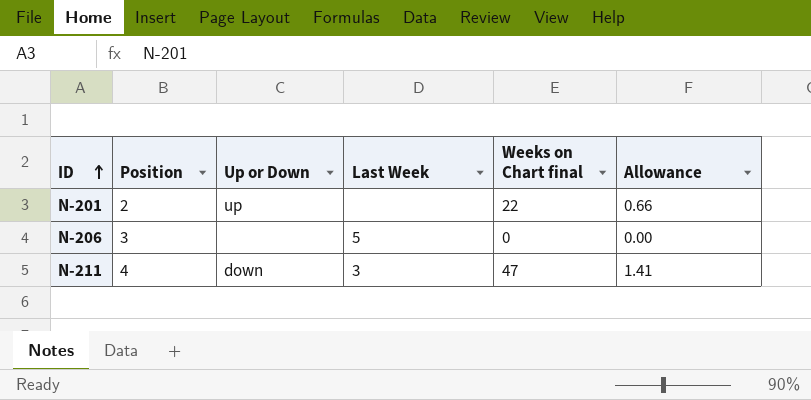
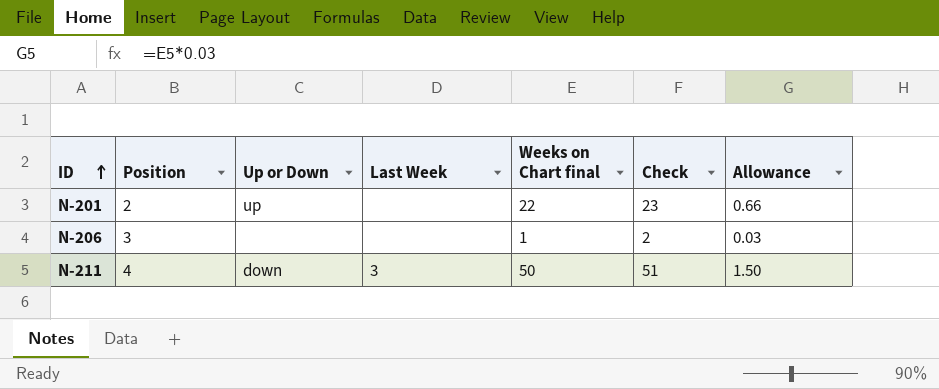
column Check | formula: none -> [Weeks on Chart final] + 1
N-206 | Last Week: 5 -> none
N-206 | Weeks on Chart final: 0 -> 1
N-206 | Allowance: 0.00 -> 0.03
N-211 | Weeks on Chart final: 47 -> 50
N-211 | Allowance: 1.41 -> 1.50

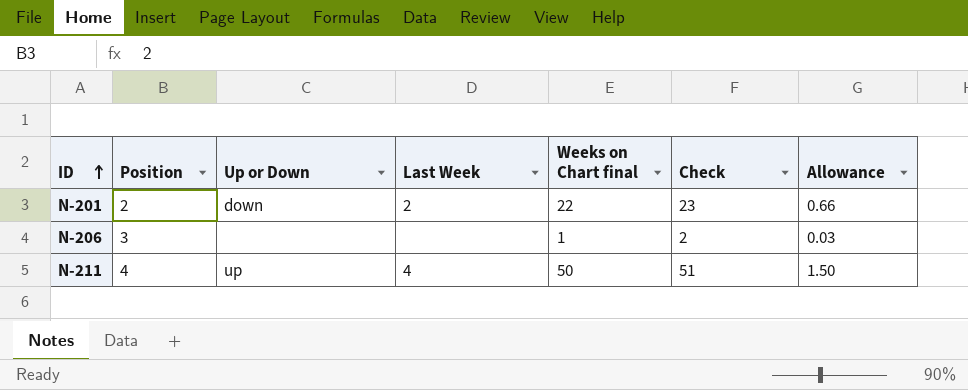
N-201 | Up or Down: up -> down
N-201 | Last Week: none -> 2
N-211 | Up or Down: down -> up
N-211 | Last Week: 3 -> 4

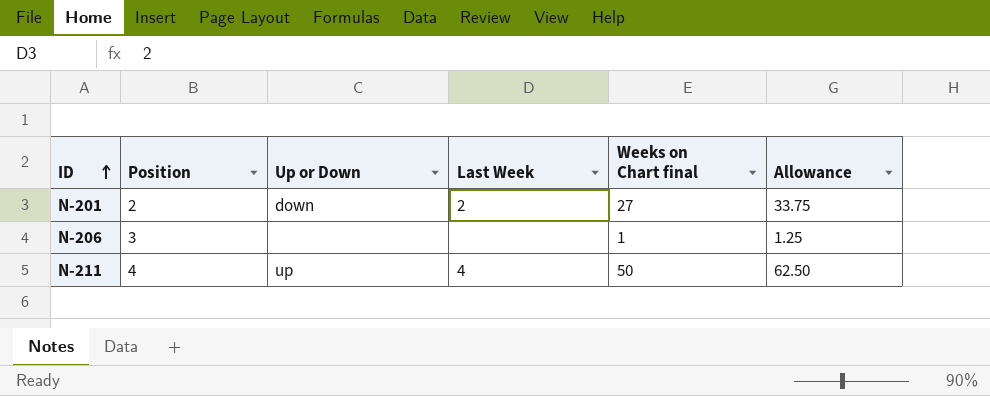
column Check | formula: [Weeks on Chart final] + 1 -> none
column Allowance | formula: [Weeks on Chart final] * 0.03 -> [Weeks on Chart final] * 1.25
N-201 | Weeks on Chart final: 22 -> 27

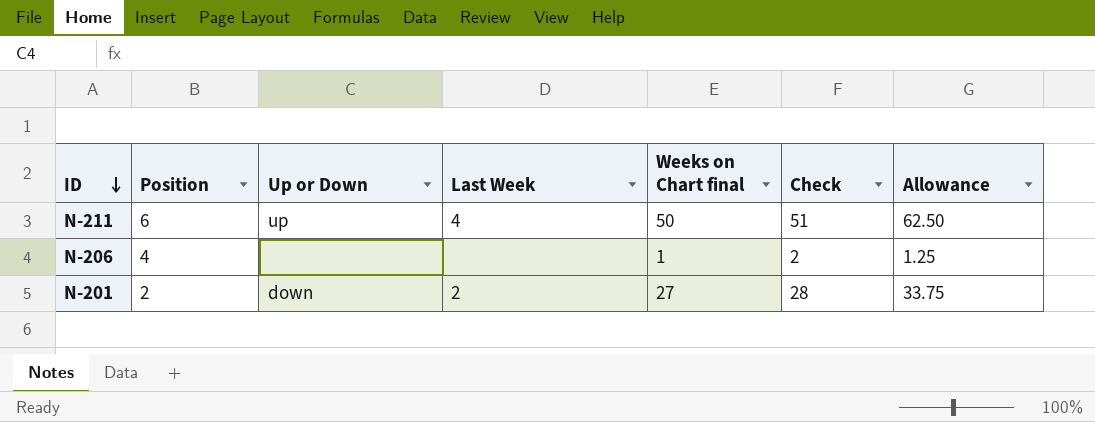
row order: ID ascending -> ID descending
column Check | formula: none -> [Weeks on Chart final] + 1
N-211 | Position: 4 -> 6
N-206 | Position: 3 -> 4

